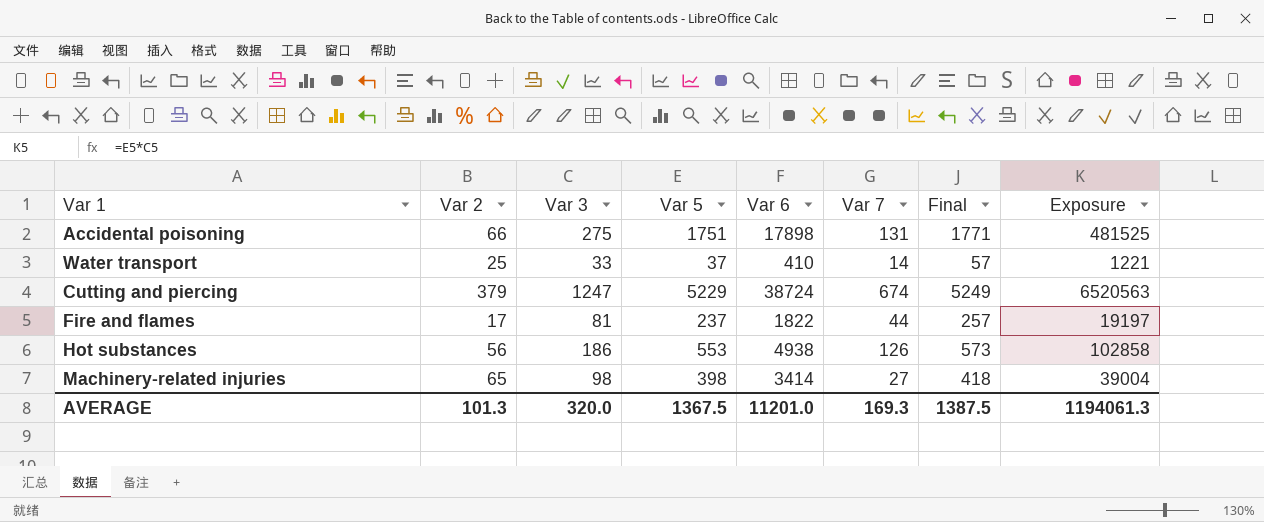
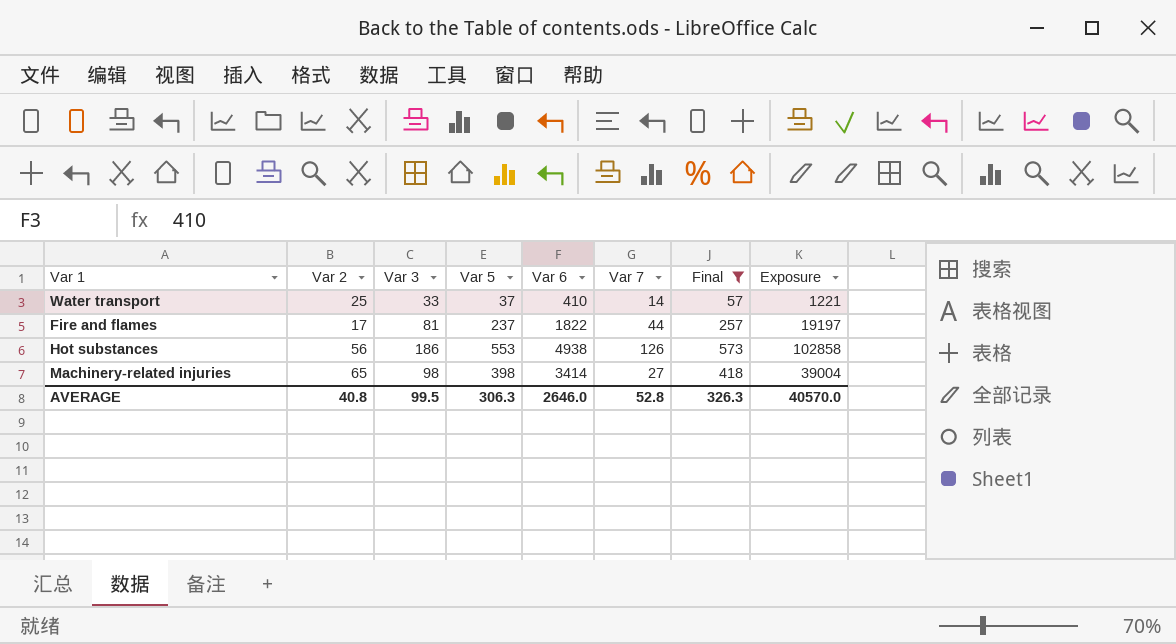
filter: none -> Final <= 573
AVERAGE | Var 2: 101.3 -> 40.8
AVERAGE | Var 3: 320.0 -> 99.5
AVERAGE | Var 5: 1367.5 -> 306.3
AVERAGE | Var 6: 11201.0 -> 2646.0
AVERAGE | Var 7: 169.3 -> 52.8
AVERAGE | Final: 1387.5 -> 326.3
AVERAGE | Exposure: 1194061.3 -> 40570.0

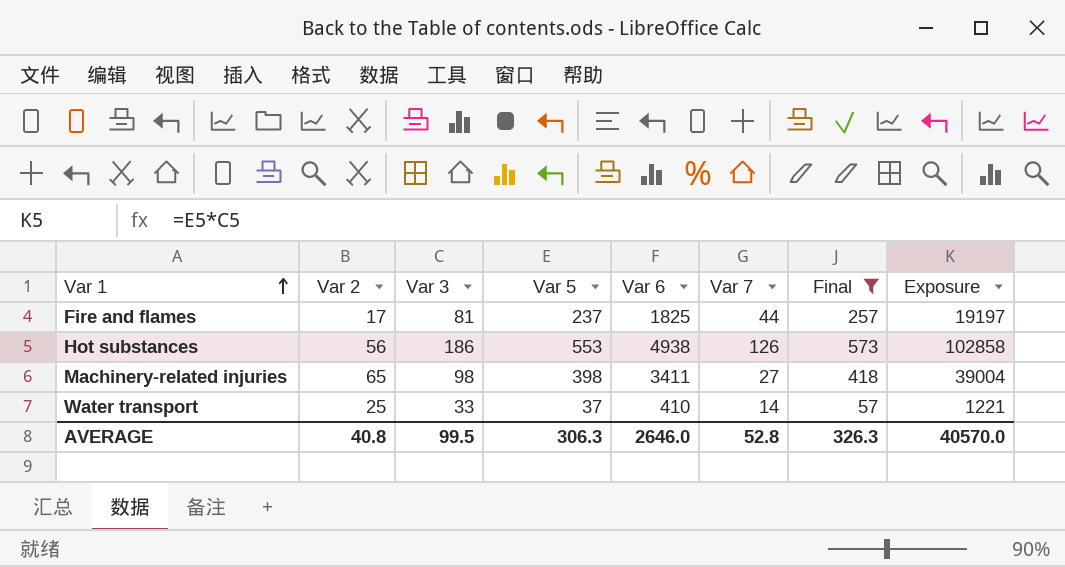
row order: none -> Var 1 ascending
Fire and flames | Var 6: 1822 -> 1825
Machinery-related injuries | Var 6: 3414 -> 3411

